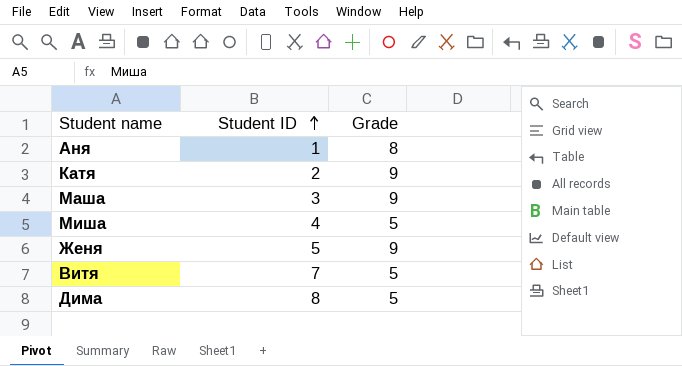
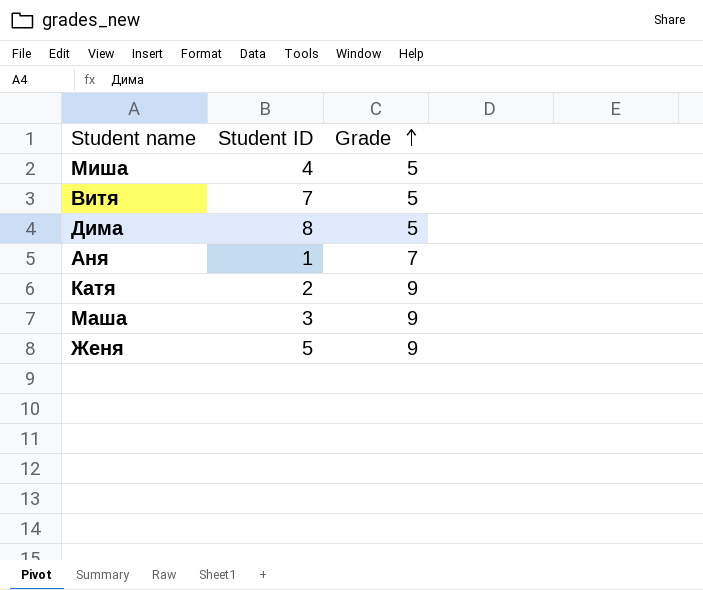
row order: Student ID ascending -> Grade ascending
Аня | Grade: 8 -> 7

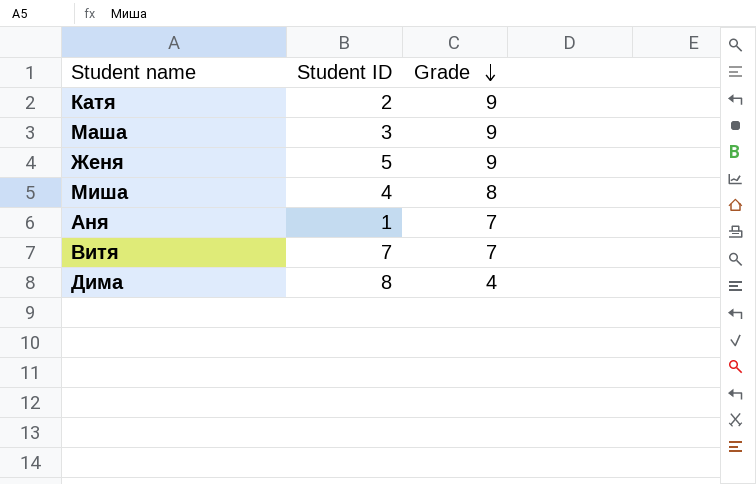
row order: Grade ascending -> Grade descending
Миша | Grade: 5 -> 8
Витя | Grade: 5 -> 7
Дима | Grade: 5 -> 4

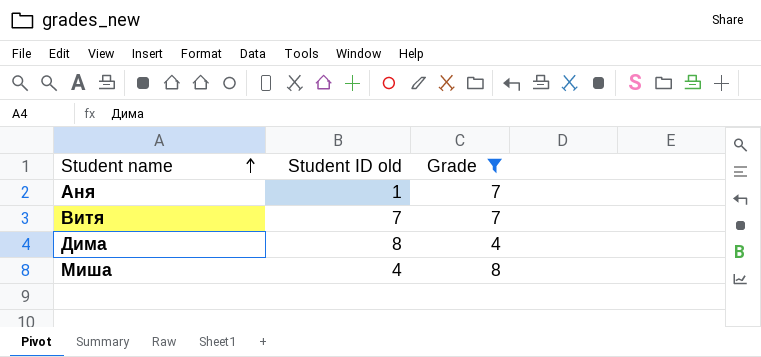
filter: none -> Grade != 9
row order: Grade descending -> Student name ascending
column name: Student ID -> Student ID old

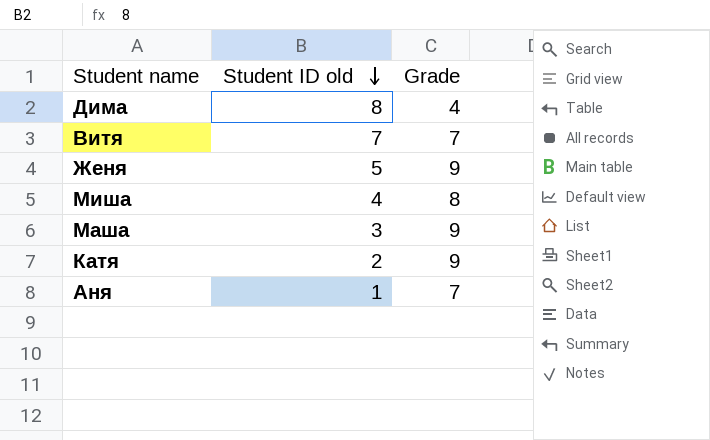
filter: Grade != 9 -> none
row order: Student name ascending -> Student ID old descending

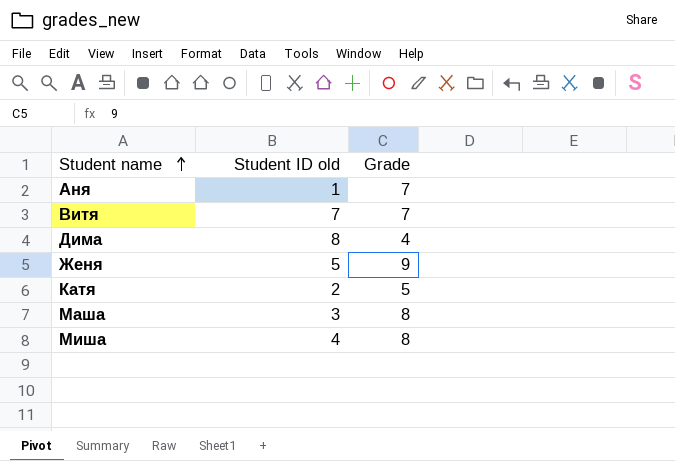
row order: Student ID old descending -> Student name ascending
Катя | Grade: 9 -> 5
Маша | Grade: 9 -> 8

